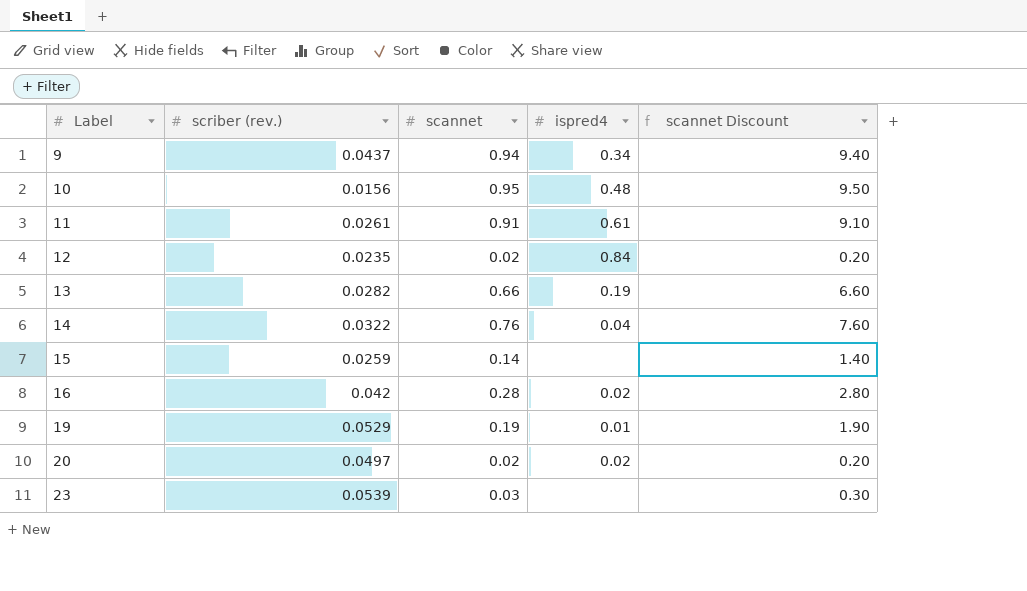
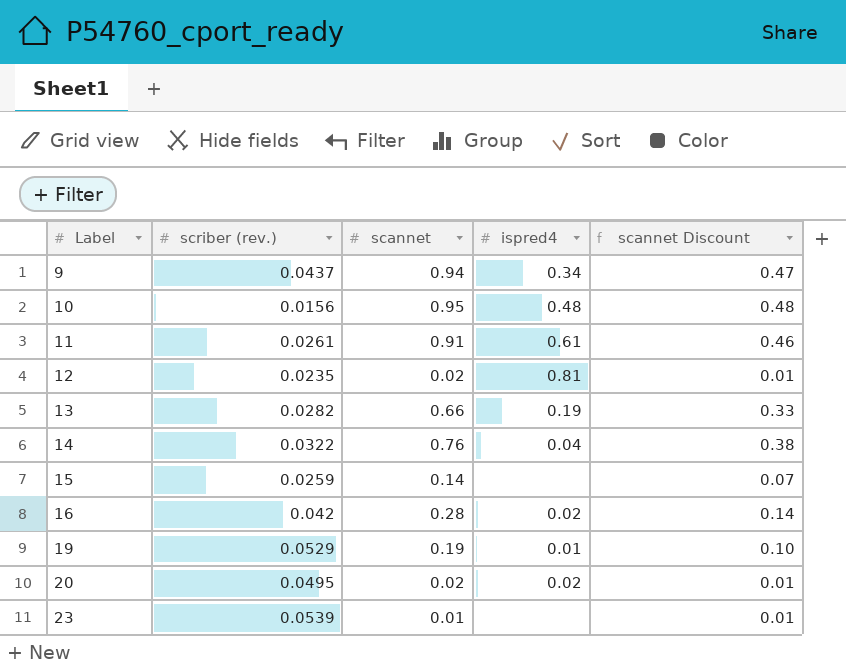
column scannet Discount | formula: [scannet] * 10 -> [scannet] * 0.5
12 | ispred4: 0.84 -> 0.81
20 | scriber (rev.): 0.0497 -> 0.0495
23 | scannet: 0.03 -> 0.01

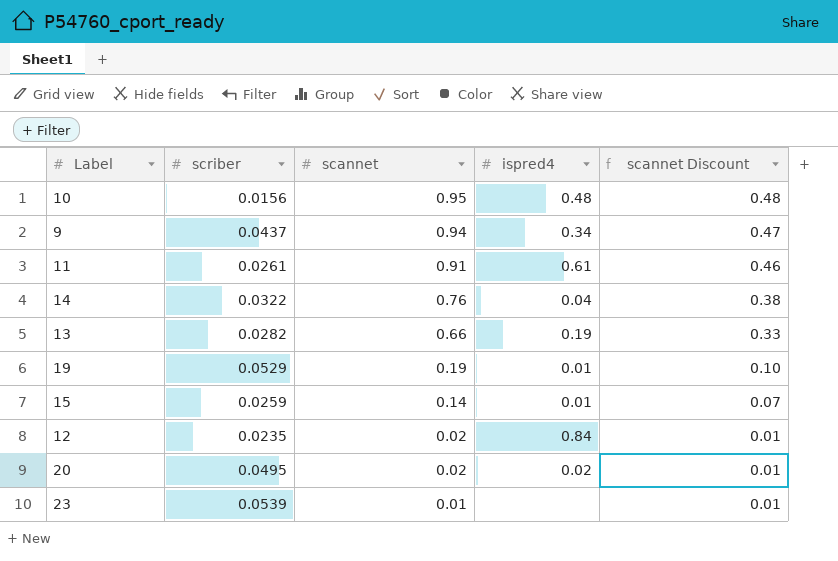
row order: Label ascending -> scannet descending
column name: scriber (rev.) -> scriber
row 16: 0.042 | 0.28 | 0.02 | 0.14 -> none
15 | ispred4: none -> 0.01
12 | ispred4: 0.81 -> 0.84

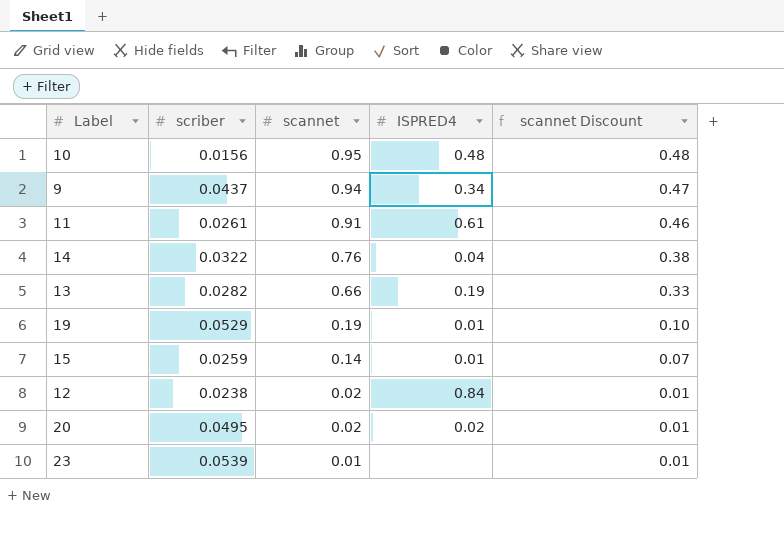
column name: ispred4 -> ISPRED4
12 | scriber: 0.0235 -> 0.0238

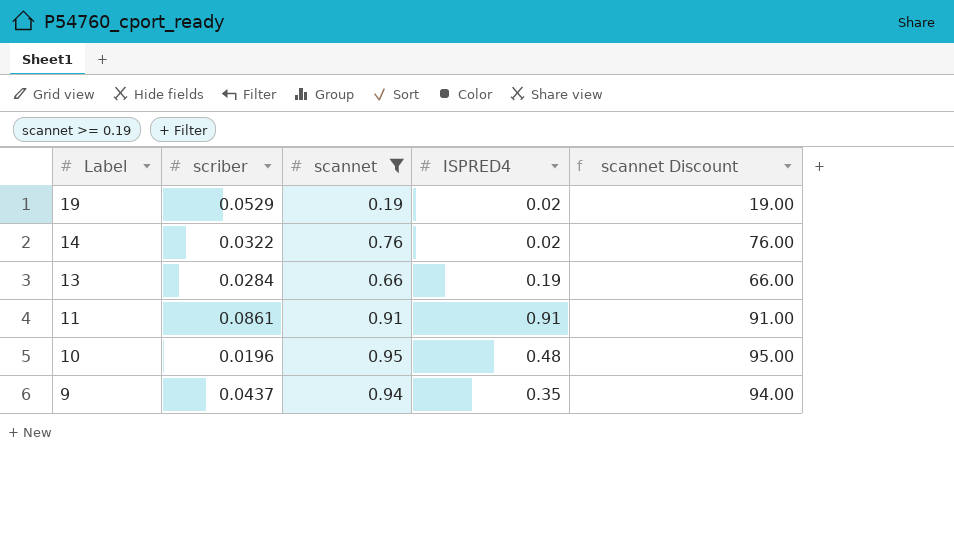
filter: none -> scannet >= 0.19
row order: scannet descending -> Label descending
column scannet Discount | formula: [scannet] * 0.5 -> [scannet] * 100
19 | ISPRED4: 0.01 -> 0.02
14 | ISPRED4: 0.04 -> 0.02
13 | scriber: 0.0282 -> 0.0284
11 | scriber: 0.0261 -> 0.0861
11 | ISPRED4: 0.61 -> 0.91
10 | scriber: 0.0156 -> 0.0196
9 | ISPRED4: 0.34 -> 0.35

